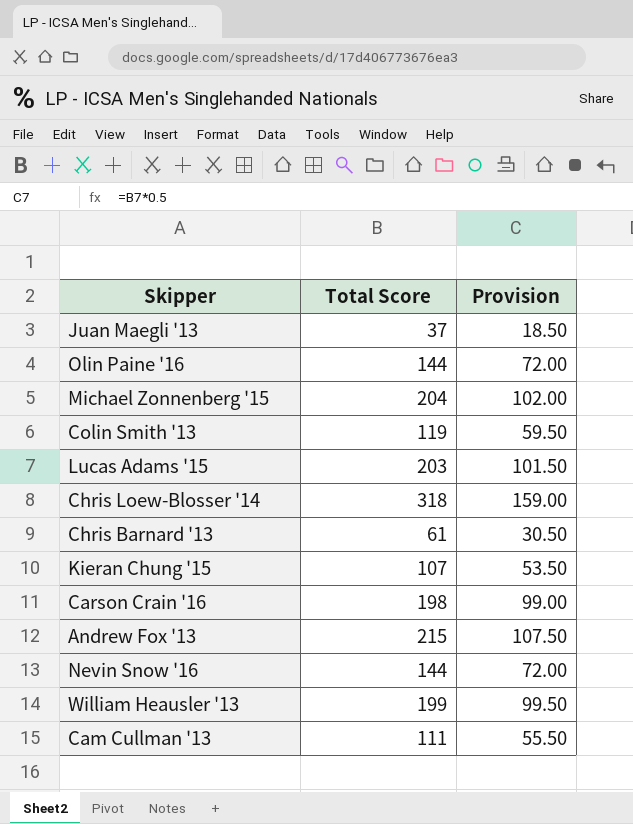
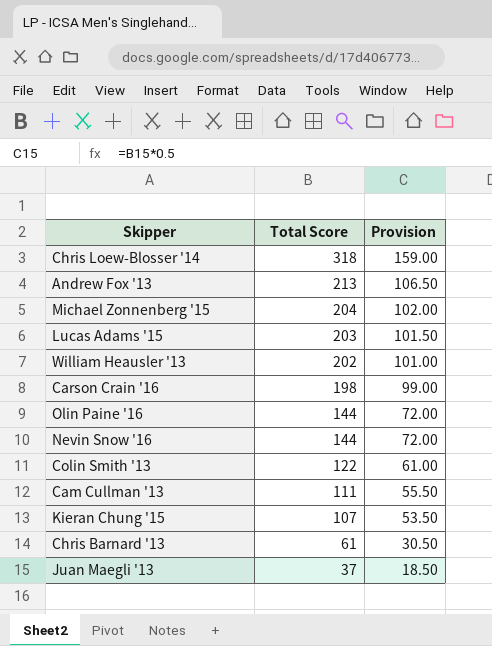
row order: none -> Total Score descending
Andrew Fox '13 | Total Score: 215 -> 213
Andrew Fox '13 | Provision: 107.50 -> 106.50
William Heausler '13 | Total Score: 199 -> 202
William Heausler '13 | Provision: 99.50 -> 101.00
Colin Smith '13 | Total Score: 119 -> 122
Colin Smith '13 | Provision: 59.50 -> 61.00

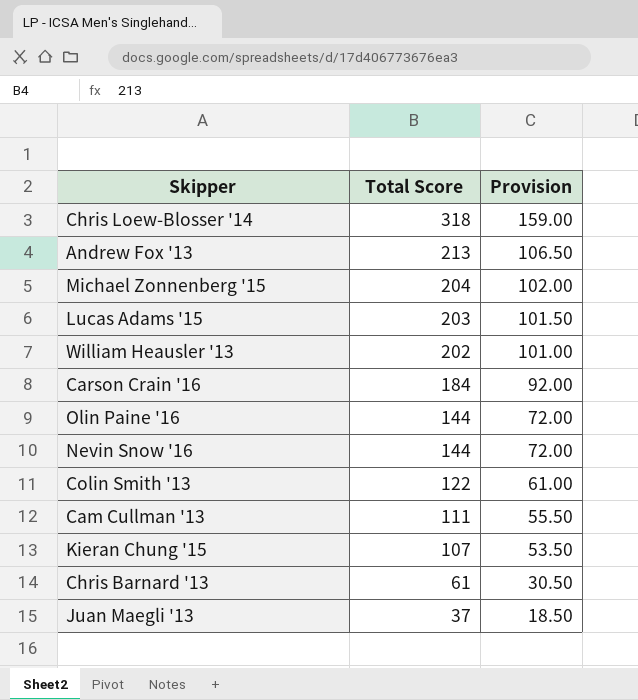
Carson Crain '16 | Total Score: 198 -> 184
Carson Crain '16 | Provision: 99.00 -> 92.00

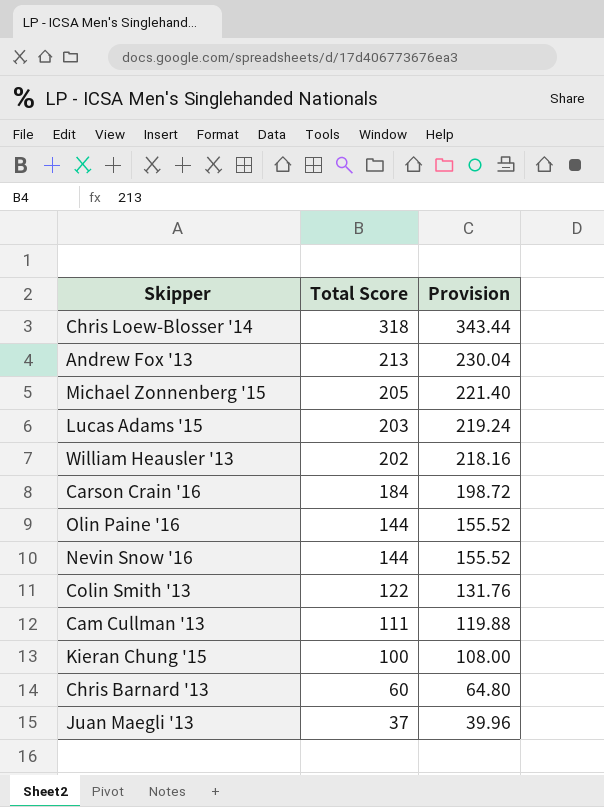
column Provision | formula: [Total Score] * 0.5 -> [Total Score] * 1.08
Michael Zonnenberg '15 | Total Score: 204 -> 205
Kieran Chung '15 | Total Score: 107 -> 100
Chris Barnard '13 | Total Score: 61 -> 60

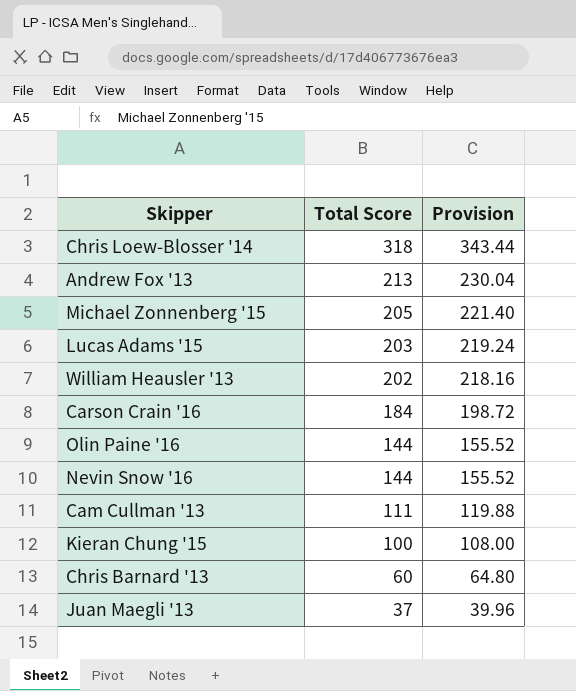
row Colin Smith '13: 122 | 131.76 -> none

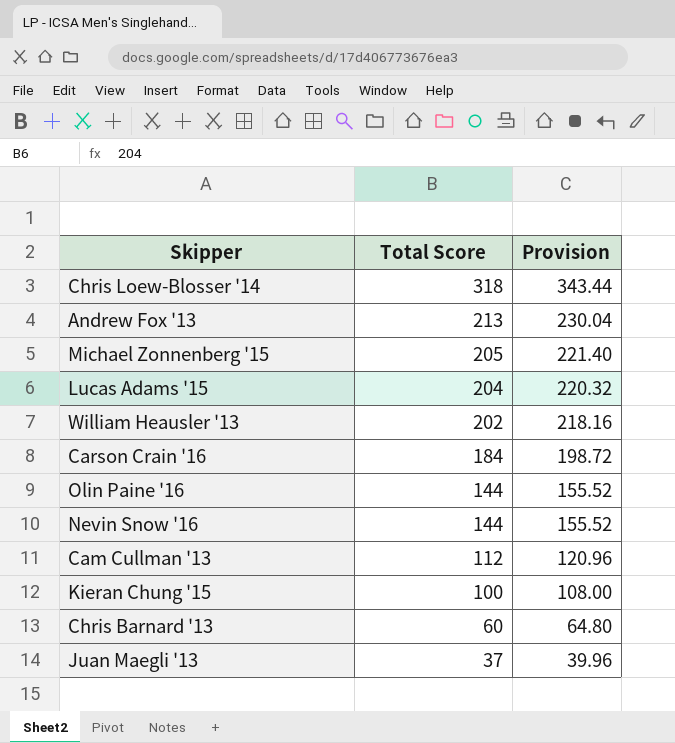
Lucas Adams '15 | Total Score: 203 -> 204
Lucas Adams '15 | Provision: 219.24 -> 220.32
Cam Cullman '13 | Total Score: 111 -> 112
Cam Cullman '13 | Provision: 119.88 -> 120.96

